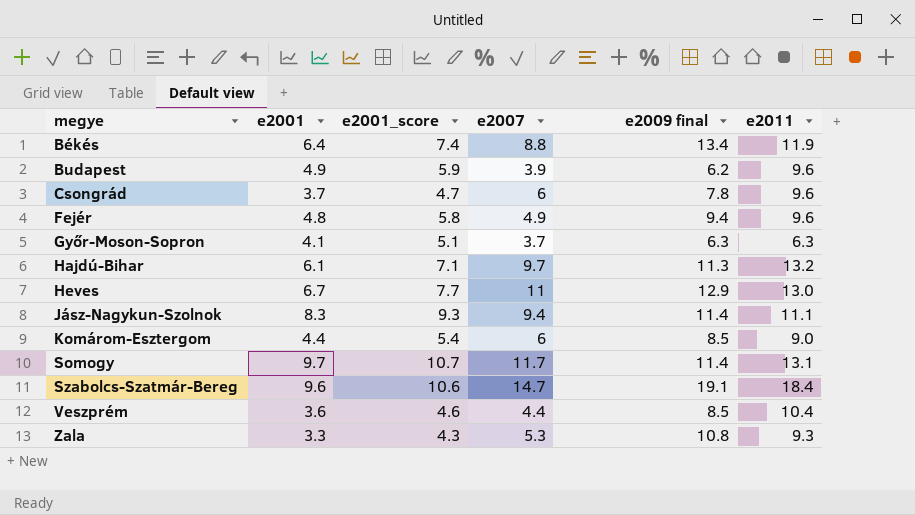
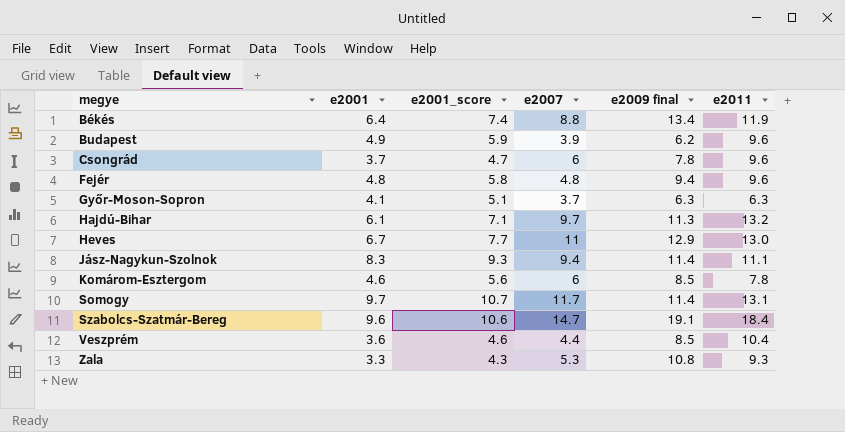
Fejér | e2007: 4.9 -> 4.8
Komárom-Esztergom | e2001: 4.4 -> 4.6
Komárom-Esztergom | e2001_score: 5.4 -> 5.6
Komárom-Esztergom | e2011: 9.0 -> 7.8

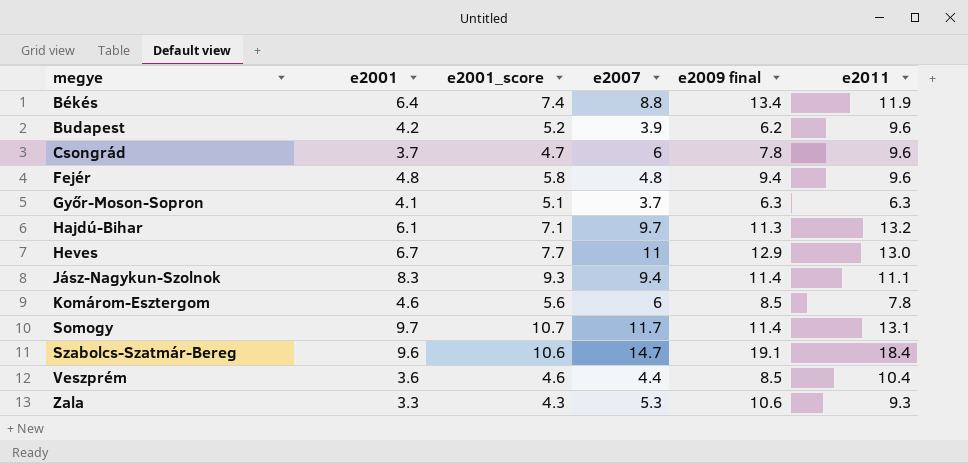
Budapest | e2001: 4.9 -> 4.2
Budapest | e2001_score: 5.9 -> 5.2
Zala | e2009 final: 10.8 -> 10.6

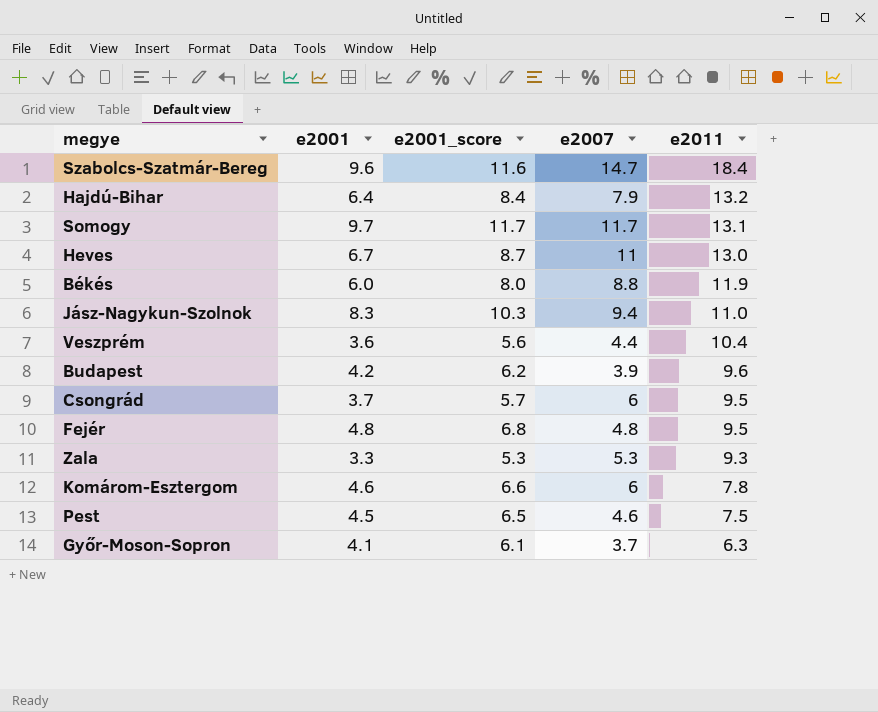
row order: megye ascending -> e2011 descending
column e2009 final | position: 5 -> none
column e2001_score | formula: [e2001] + 1 -> [e2001] + 2
Hajdú-Bihar | e2001: 6.1 -> 6.4
Hajdú-Bihar | e2007: 9.7 -> 7.9
Békés | e2001: 6.4 -> 6.0
Jász-Nagykun-Szolnok | e2011: 11.1 -> 11.0
Csongrád | e2011: 9.6 -> 9.5
Fejér | e2011: 9.6 -> 9.5
row Pest: none -> 4.5 | 6.5 | 4.6 | 7.5

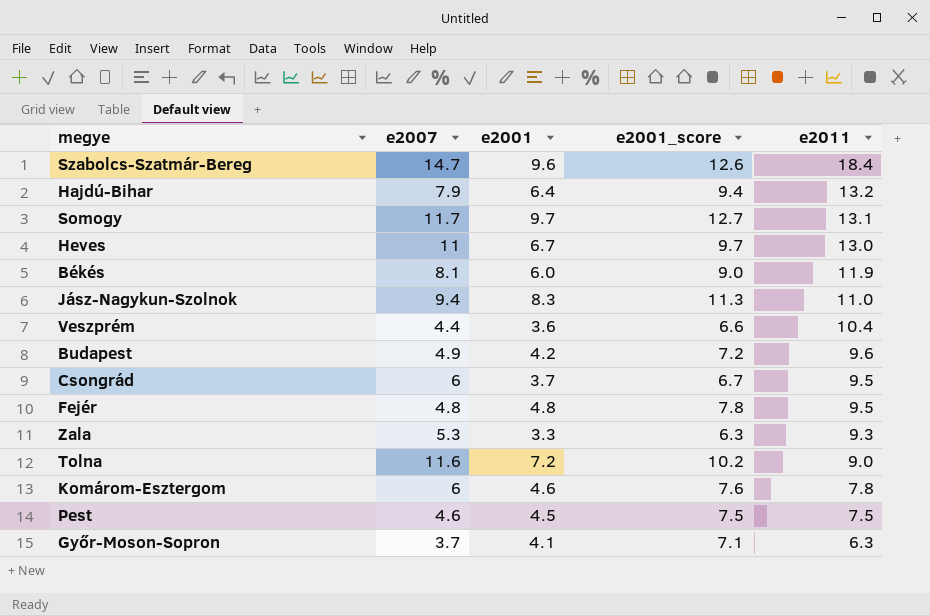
column e2007 | position: 4 -> 2
column e2001_score | formula: [e2001] + 2 -> [e2001] + 3
Békés | e2007: 8.8 -> 8.1
Budapest | e2007: 3.9 -> 4.9
row Tolna: none -> 11.6 | 7.2 | 10.2 | 9.0

